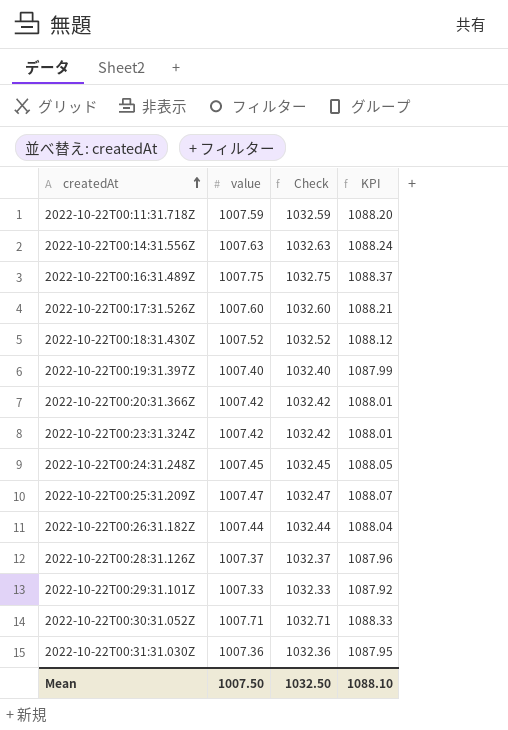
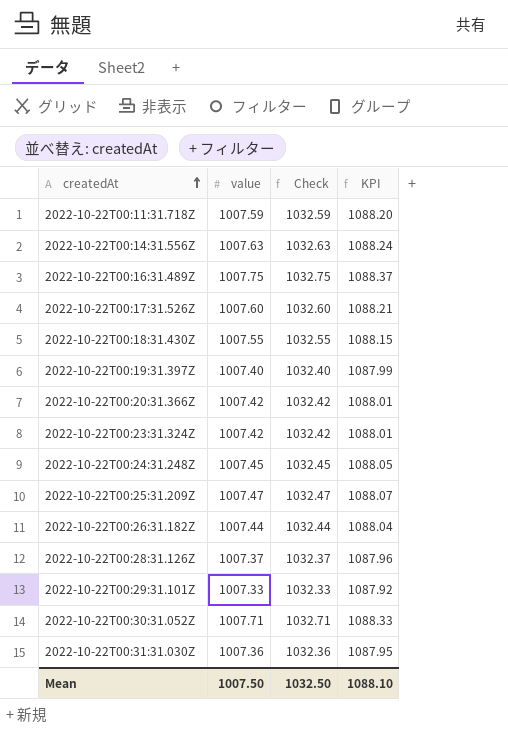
2022-10-22T00:18:31.430Z | value: 1007.52 -> 1007.55
2022-10-22T00:18:31.430Z | Check: 1032.52 -> 1032.55
2022-10-22T00:18:31.430Z | KPI: 1088.12 -> 1088.15

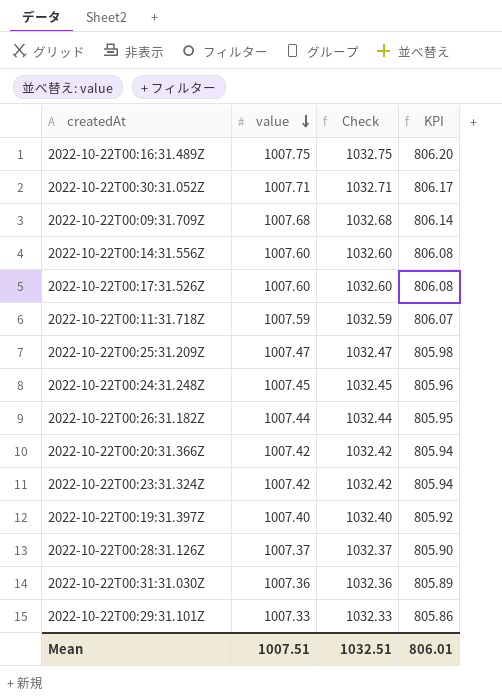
row order: createdAt ascending -> value descending
column KPI | formula: [value] * 1.08 -> [value] * 0.8
row 2022-10-22T00:18:31.430Z: 1007.55 | 1032.55 | 1088.15 -> none
row 2022-10-22T00:09:31.709Z: none -> 1007.68 | 1032.68 | 806.14
2022-10-22T00:14:31.556Z | value: 1007.63 -> 1007.60
2022-10-22T00:14:31.556Z | Check: 1032.63 -> 1032.60
Mean | value: 1007.50 -> 1007.51
Mean | Check: 1032.50 -> 1032.51
Mean | KPI: 1088.10 -> 806.01

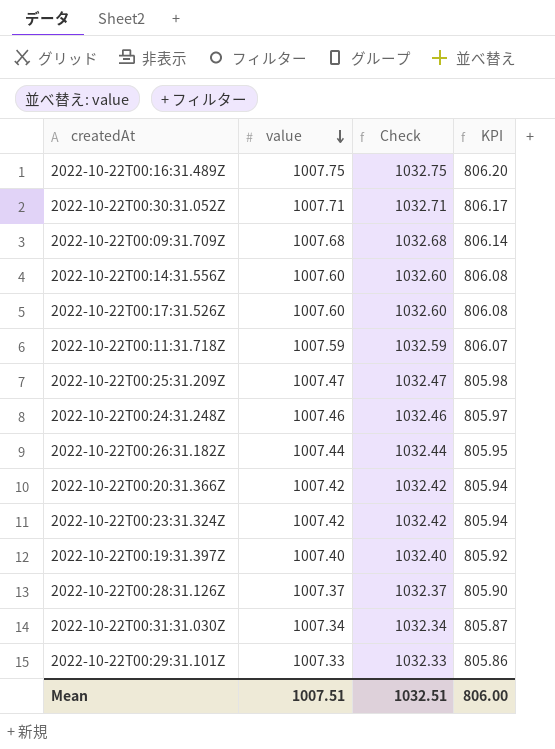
2022-10-22T00:24:31.248Z | value: 1007.45 -> 1007.46
2022-10-22T00:24:31.248Z | Check: 1032.45 -> 1032.46
2022-10-22T00:24:31.248Z | KPI: 805.96 -> 805.97
2022-10-22T00:31:31.030Z | value: 1007.36 -> 1007.34
2022-10-22T00:31:31.030Z | Check: 1032.36 -> 1032.34
2022-10-22T00:31:31.030Z | KPI: 805.89 -> 805.87
Mean | KPI: 806.01 -> 806.00

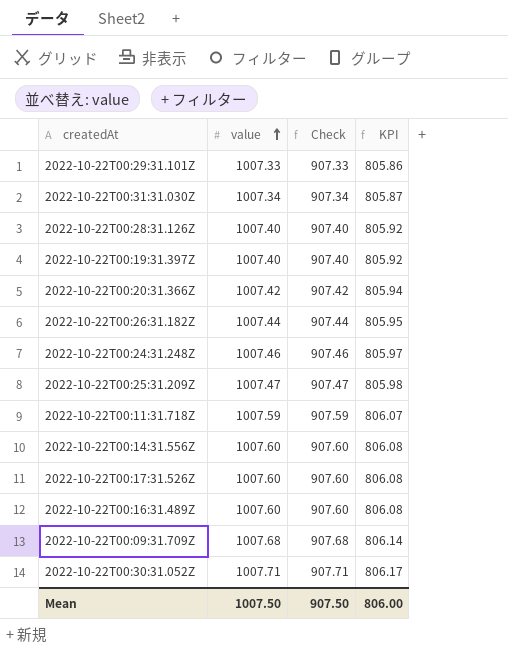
row order: value descending -> value ascending
column Check | formula: [value] + 25 -> [value] - 100
row 2022-10-22T00:23:31.324Z: 1007.42 | 1032.42 | 805.94 -> none
2022-10-22T00:28:31.126Z | value: 1007.37 -> 1007.40
2022-10-22T00:28:31.126Z | KPI: 805.90 -> 805.92
2022-10-22T00:16:31.489Z | value: 1007.75 -> 1007.60
2022-10-22T00:16:31.489Z | KPI: 806.20 -> 806.08
Mean | value: 1007.51 -> 1007.50
Mean | Check: 1032.51 -> 907.50

